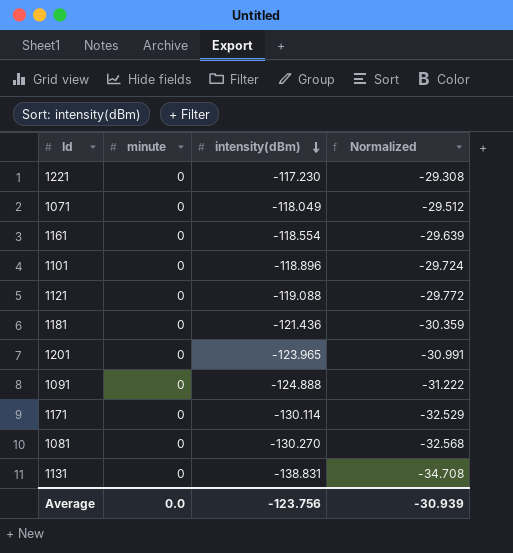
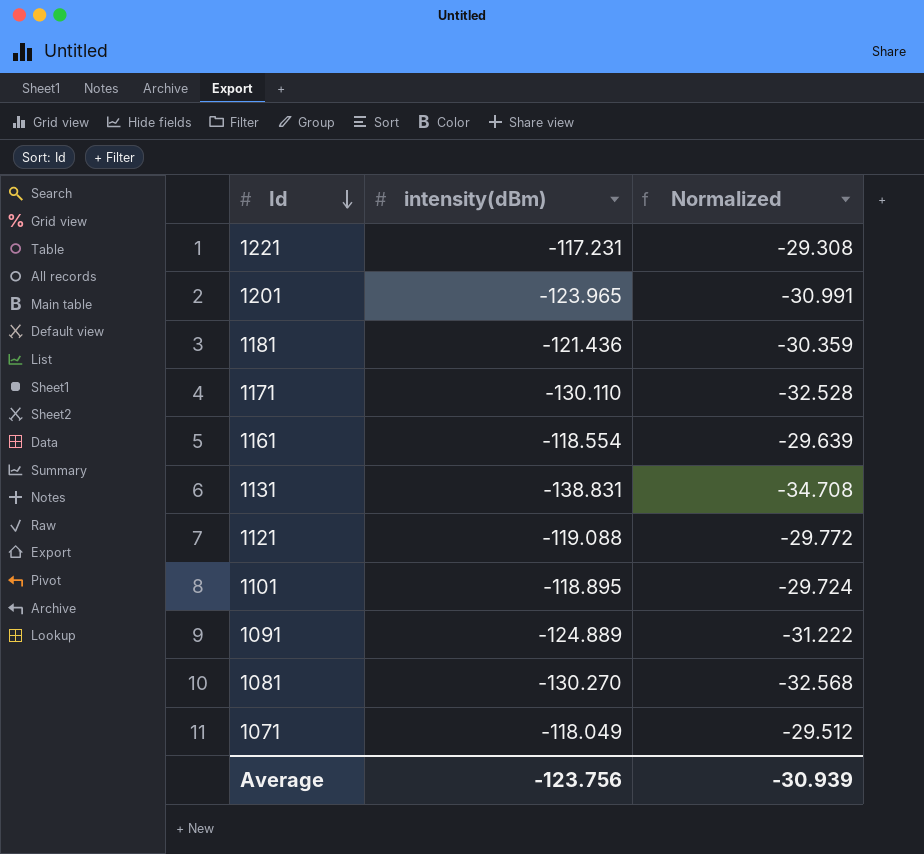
row order: intensity(dBm) descending -> Id descending
column minute | position: 2 -> none
1221 | intensity(dBm): -117.230 -> -117.231
1171 | intensity(dBm): -130.114 -> -130.110
1171 | Normalized: -32.529 -> -32.528
1101 | intensity(dBm): -118.896 -> -118.895
1091 | intensity(dBm): -124.888 -> -124.889

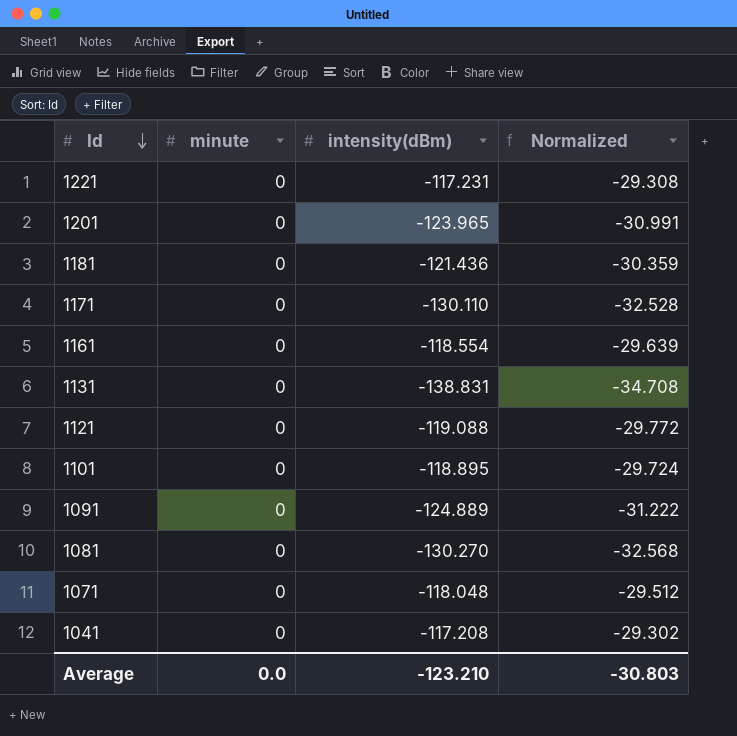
column minute | position: none -> 2
1071 | intensity(dBm): -118.049 -> -118.048
row 1041: none -> 0 | -117.208 | -29.302
Average | intensity(dBm): -123.756 -> -123.210
Average | Normalized: -30.939 -> -30.803

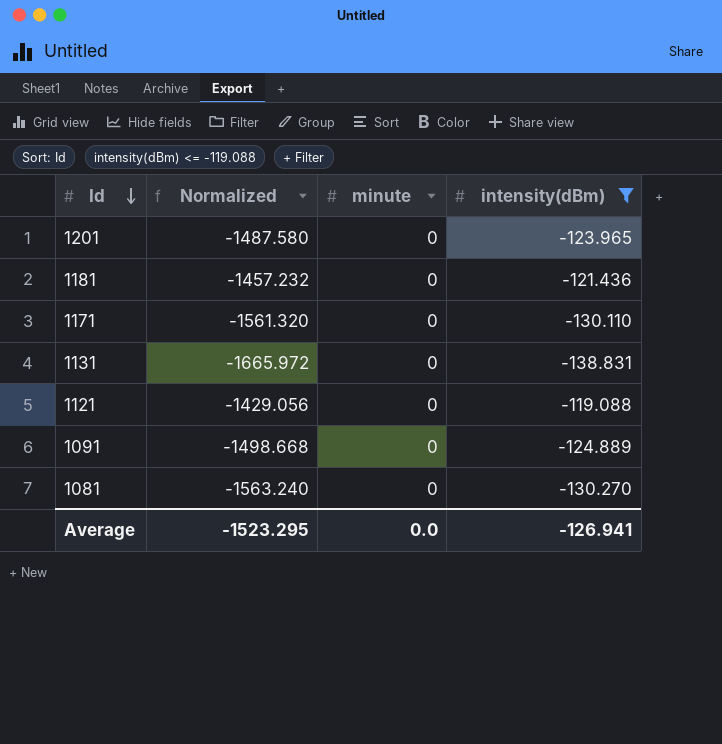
filter: none -> intensity(dBm) <= -119.088
column Normalized | formula: [intensity(dBm)] * 0.25 -> [intensity(dBm)] * 12
column Normalized | position: 4 -> 2
Average | Normalized: -30.803 -> -1523.295
Average | intensity(dBm): -123.210 -> -126.941

